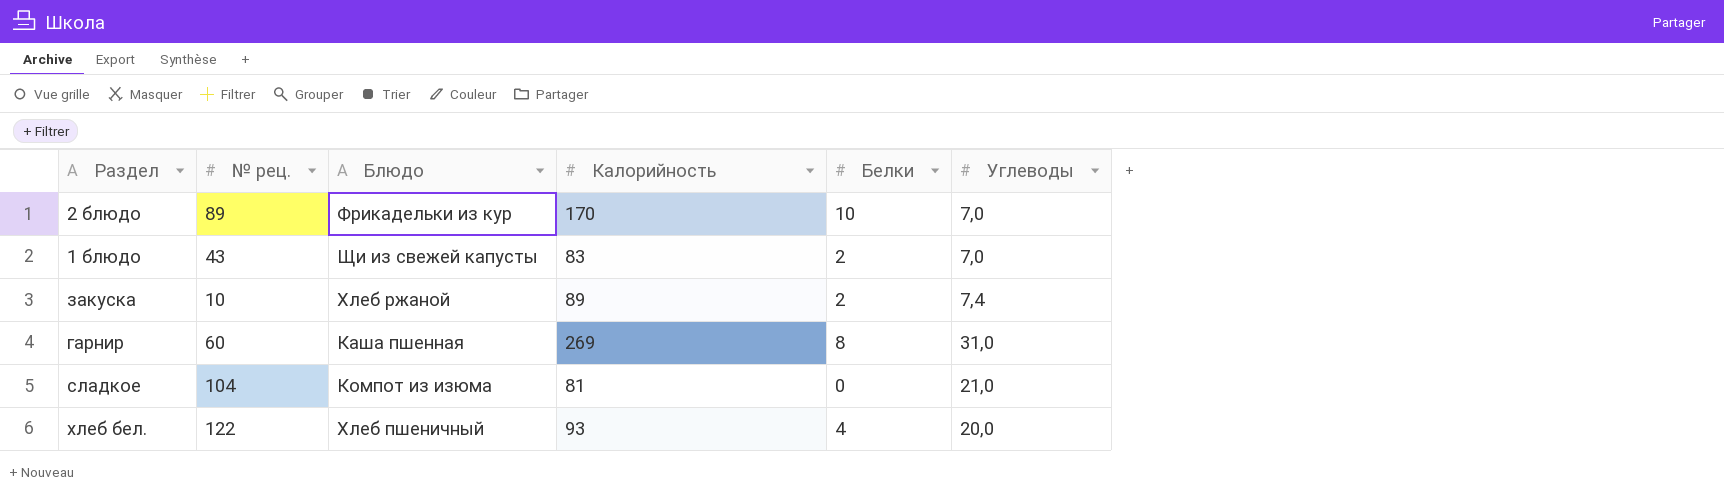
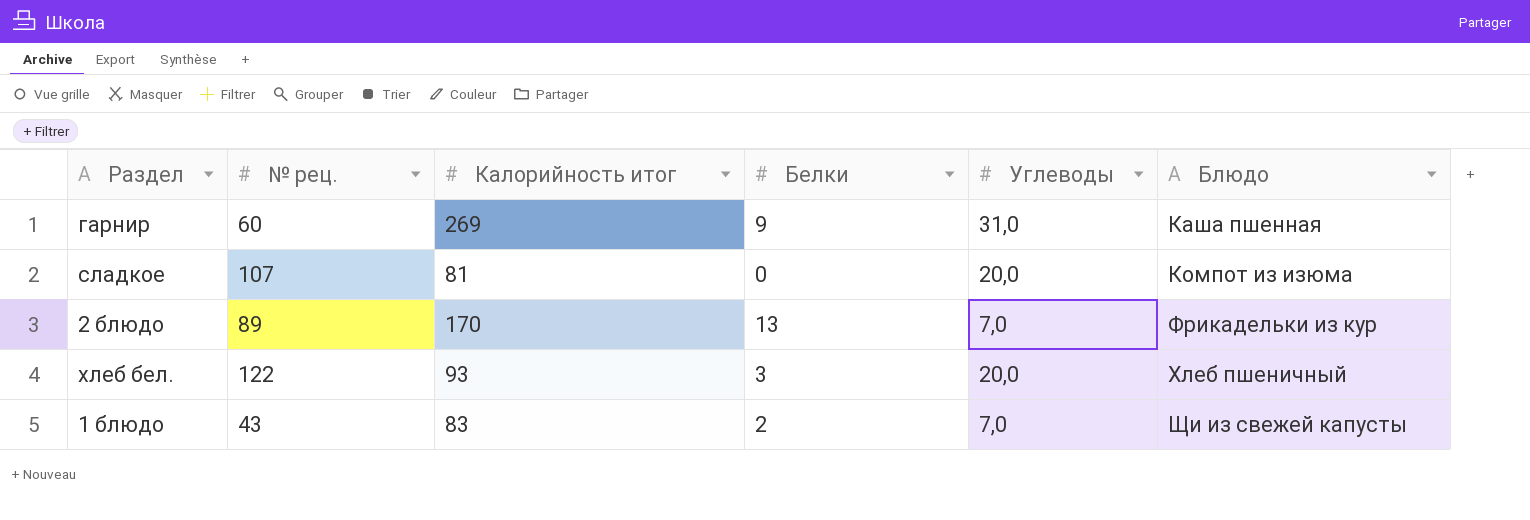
row order: none -> Блюдо ascending
column name: Калорийность -> Калорийность итог
column Блюдо | position: 3 -> 6
row закуска: 10 | Хлеб ржаной | 89 | 2 | 7,4 -> none
гарнир | Белки: 8 -> 9
сладкое | № рец.: 104 -> 107
сладкое | Углеводы: 21,0 -> 20,0
2 блюдо | Белки: 10 -> 13
хлеб бел. | Белки: 4 -> 3

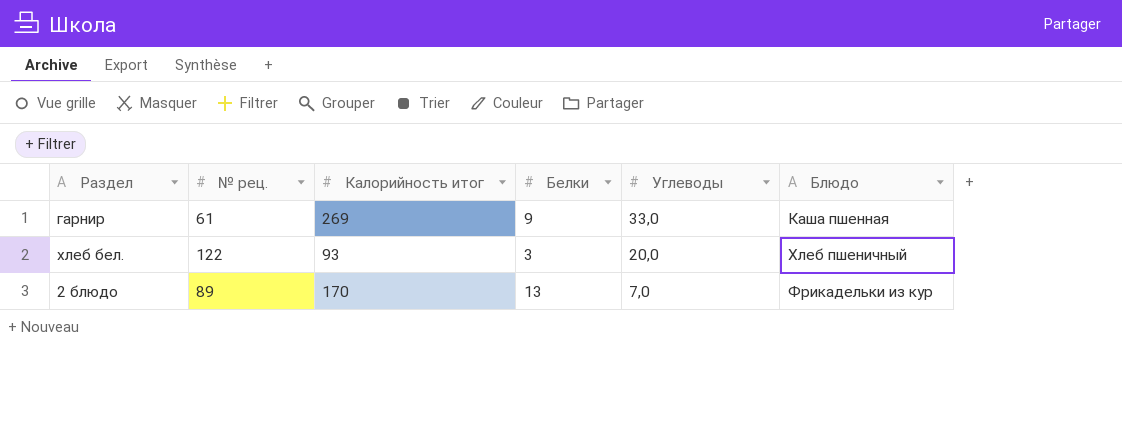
row order: Блюдо ascending -> Углеводы descending
row сладкое: 107 | 81 | 0 | 20,0 | Компот из изюма -> none
row 1 блюдо: 43 | 83 | 2 | 7,0 | Щи из свежей капусты -> none
гарнир | № рец.: 60 -> 61
гарнир | Углеводы: 31,0 -> 33,0

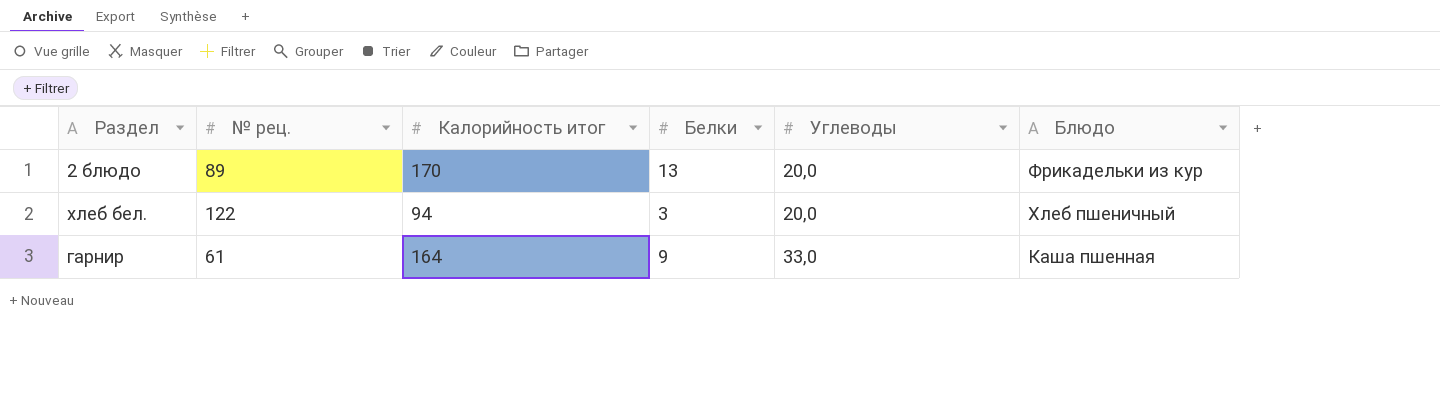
row order: Углеводы descending -> Углеводы ascending
2 блюдо | Углеводы: 7,0 -> 20,0
хлеб бел. | Калорийность итог: 93 -> 94
гарнир | Калорийность итог: 269 -> 164

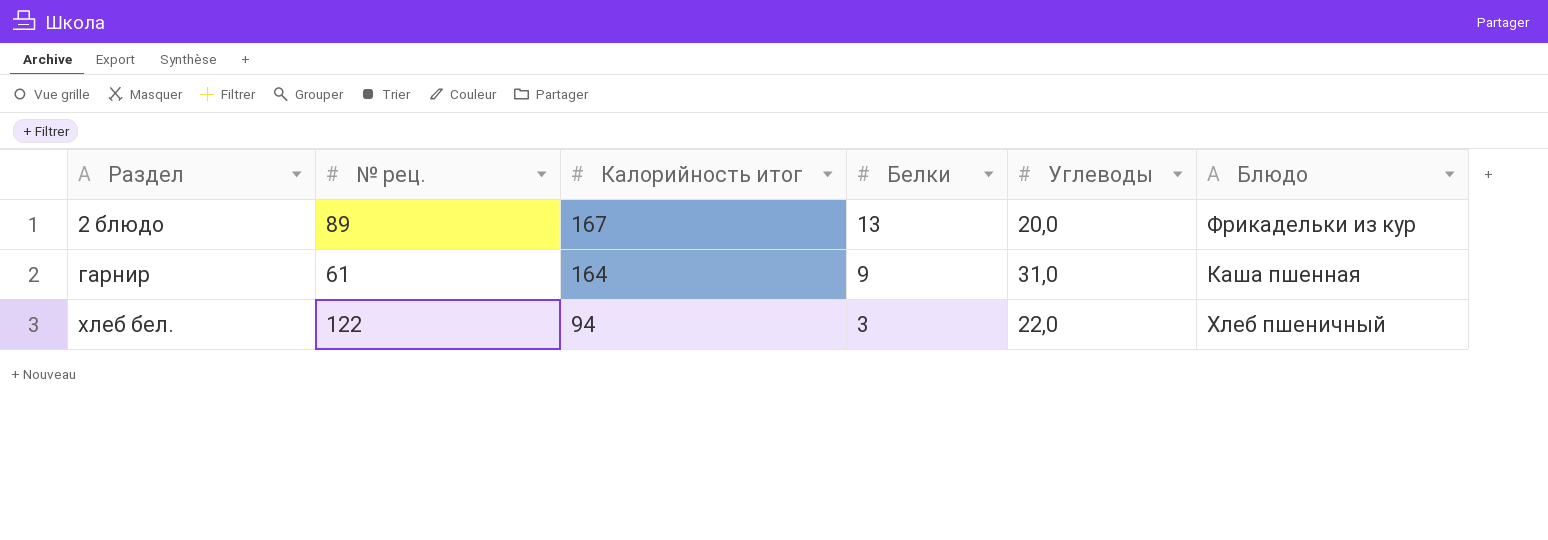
row order: Углеводы ascending -> Раздел ascending
2 блюдо | Калорийность итог: 170 -> 167
гарнир | Углеводы: 33,0 -> 31,0
хлеб бел. | Углеводы: 20,0 -> 22,0

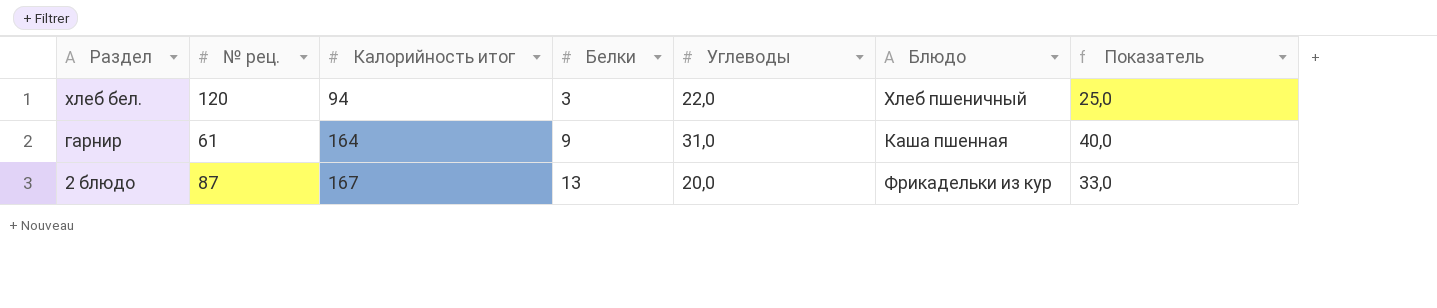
row order: Раздел ascending -> Раздел descending
column Показатель | formula: none -> [Белки] + [Углеводы]
хлеб бел. | № рец.: 122 -> 120
2 блюдо | № рец.: 89 -> 87

